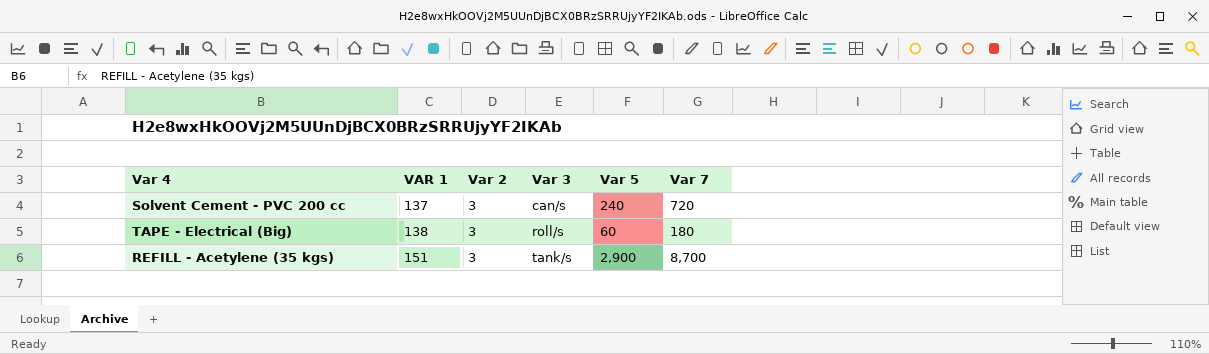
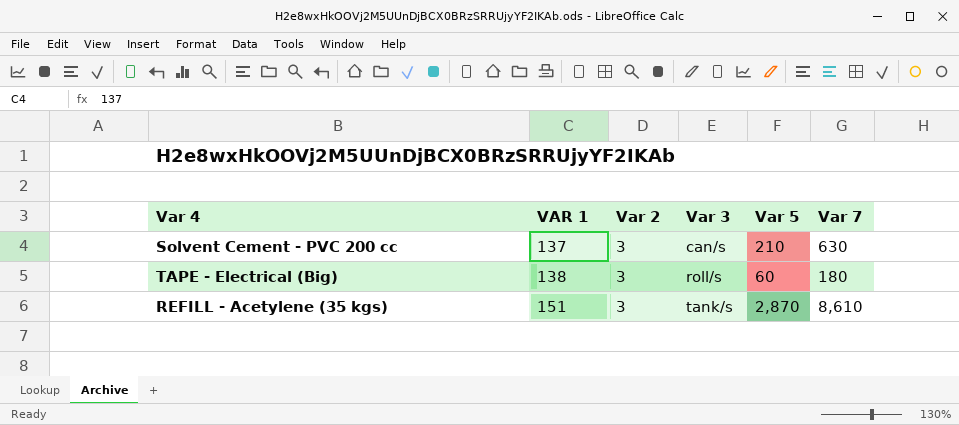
Solvent Cement - PVC 200 cc | Var 5: 240 -> 210
Solvent Cement - PVC 200 cc | Var 7: 720 -> 630
REFILL - Acetylene (35 kgs) | Var 5: 2,900 -> 2,870
REFILL - Acetylene (35 kgs) | Var 7: 8,700 -> 8,610

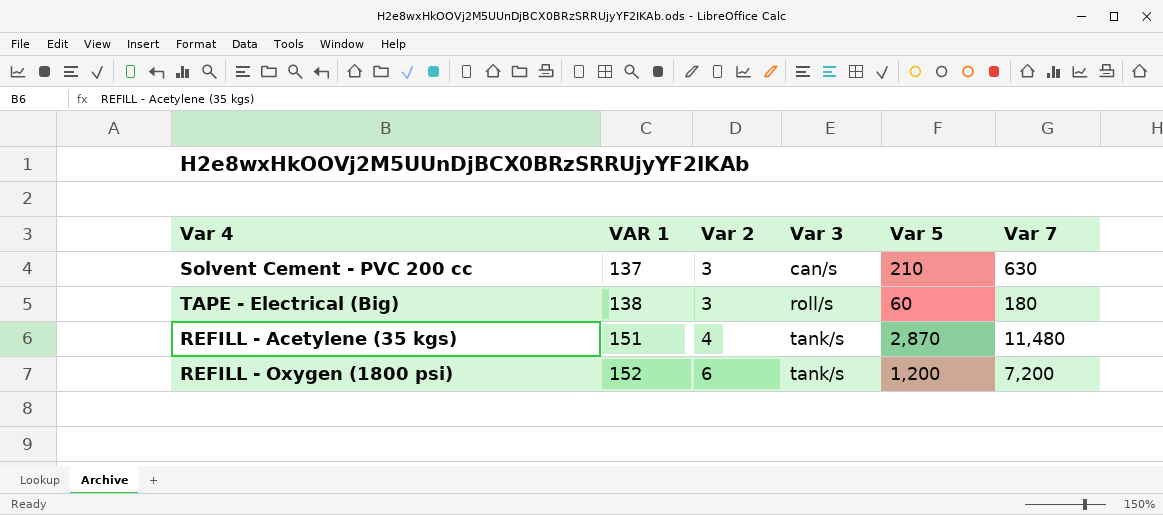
REFILL - Acetylene (35 kgs) | Var 2: 3 -> 4
REFILL - Acetylene (35 kgs) | Var 7: 8,610 -> 11,480
row REFILL - Oxygen (1800 psi): none -> 152 | 6 | tank/s | 1,200 | 7,200

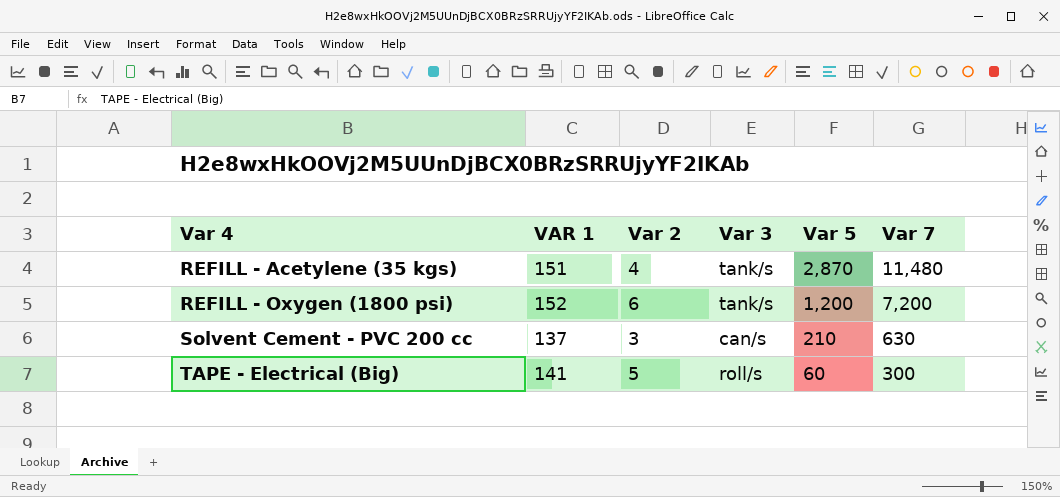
row order: VAR 1 ascending -> Var 4 ascending
TAPE - Electrical (Big) | VAR 1: 138 -> 141
TAPE - Electrical (Big) | Var 2: 3 -> 5
TAPE - Electrical (Big) | Var 7: 180 -> 300

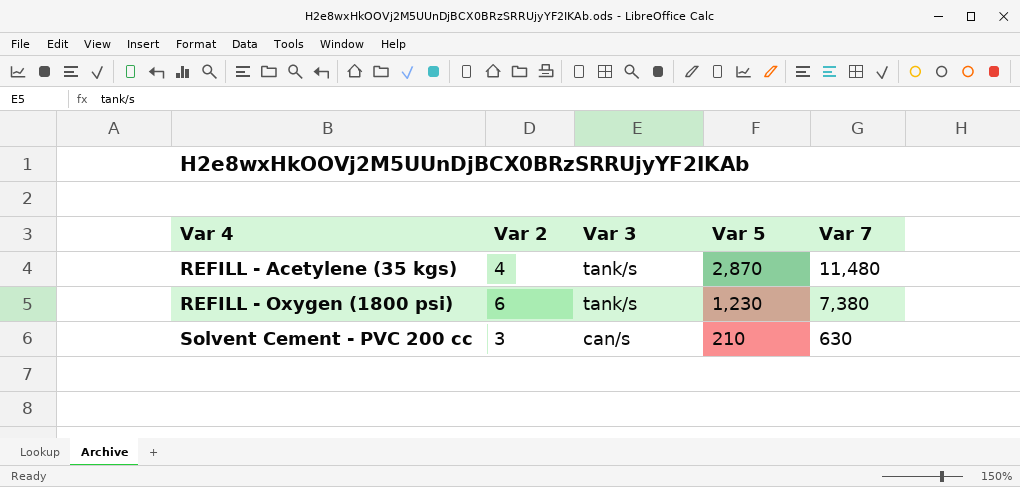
column VAR 1 | position: 2 -> none
row TAPE - Electrical (Big): 141 | 5 | roll/s | 60 | 300 -> none
REFILL - Oxygen (1800 psi) | Var 5: 1,200 -> 1,230
REFILL - Oxygen (1800 psi) | Var 7: 7,200 -> 7,380

